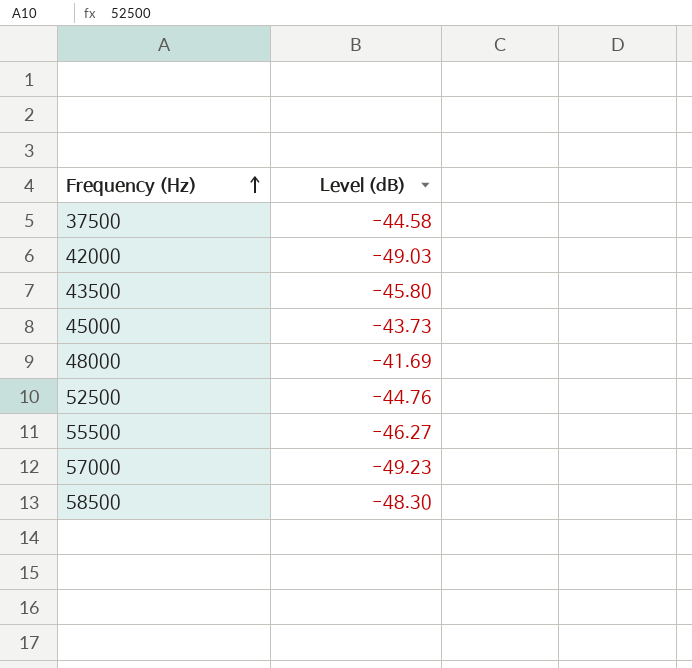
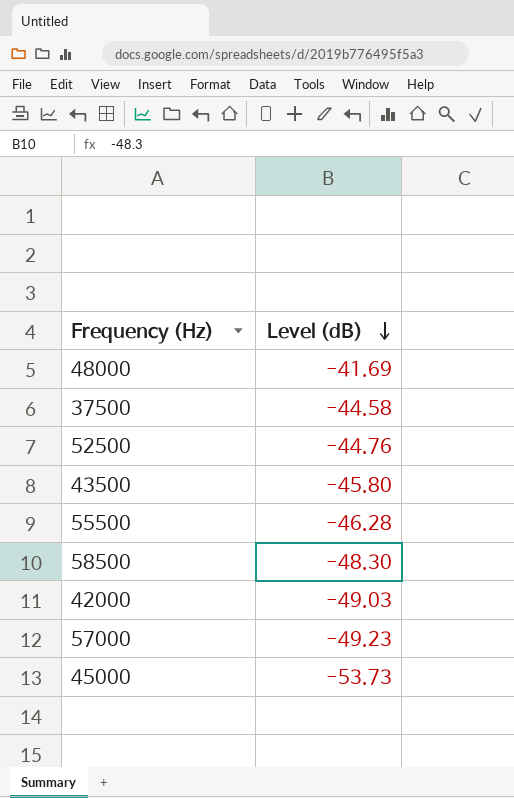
row order: Frequency (Hz) ascending -> Level (dB) descending
55500 | Level (dB): -46.27 -> -46.28
45000 | Level (dB): -43.73 -> -53.73

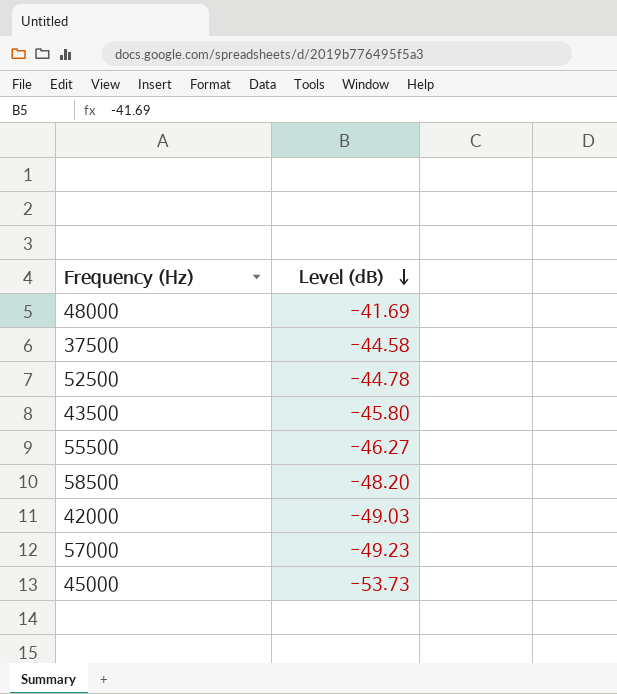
52500 | Level (dB): -44.76 -> -44.78
55500 | Level (dB): -46.28 -> -46.27
58500 | Level (dB): -48.30 -> -48.20

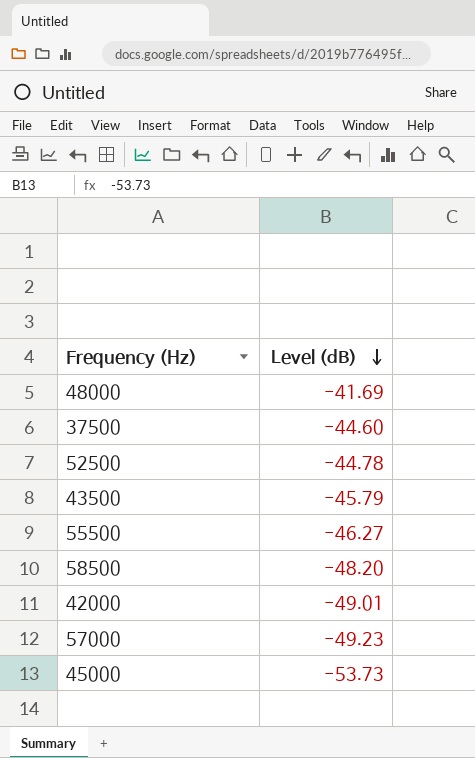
37500 | Level (dB): -44.58 -> -44.60
43500 | Level (dB): -45.80 -> -45.79
42000 | Level (dB): -49.03 -> -49.01

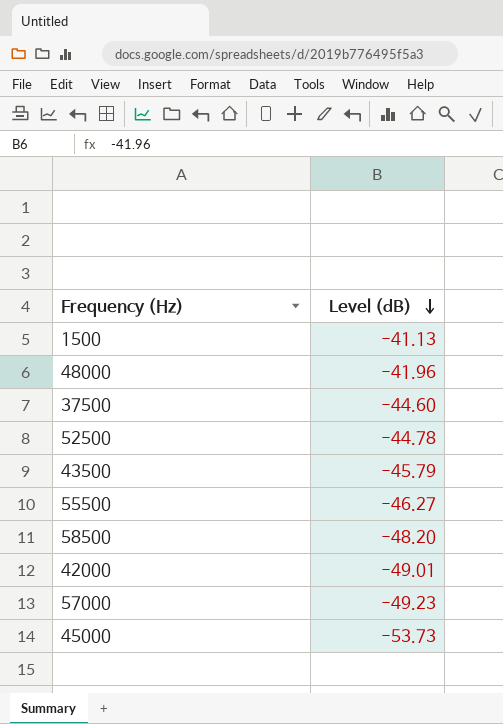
row 1500: none -> -41.13
48000 | Level (dB): -41.69 -> -41.96

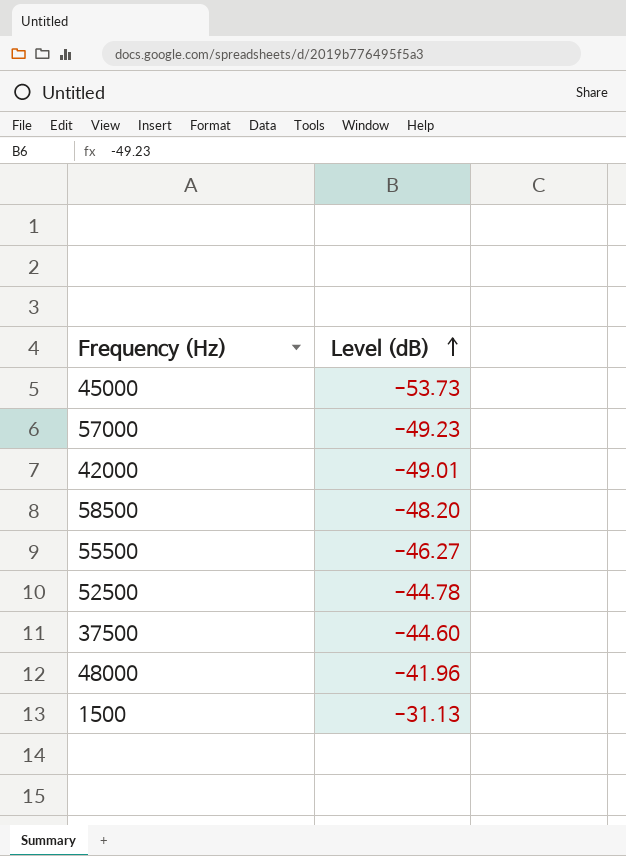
row order: Level (dB) descending -> Level (dB) ascending
row 43500: -45.79 -> none
1500 | Level (dB): -41.13 -> -31.13

